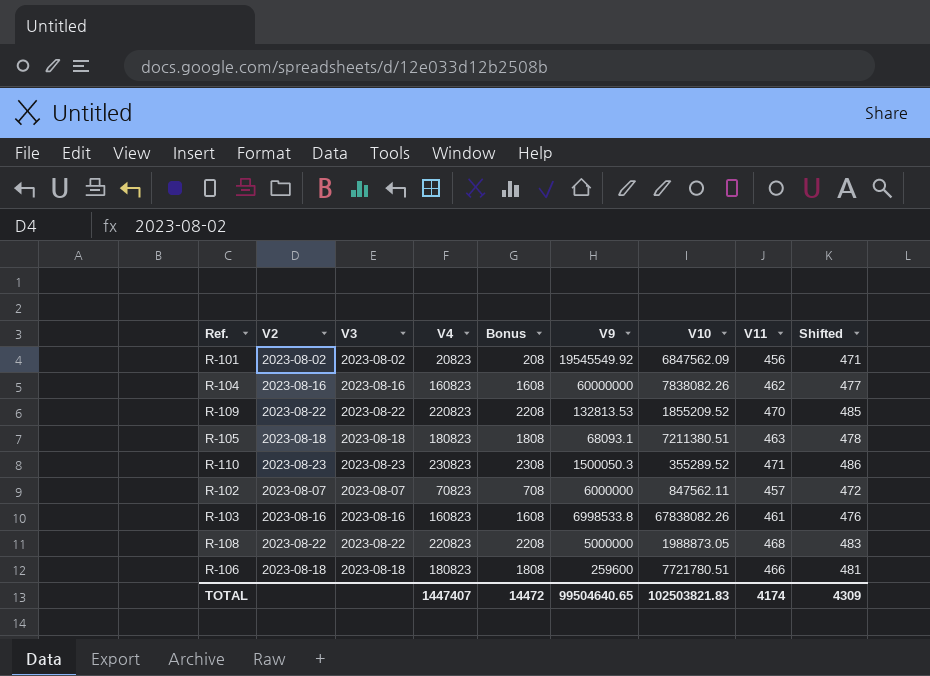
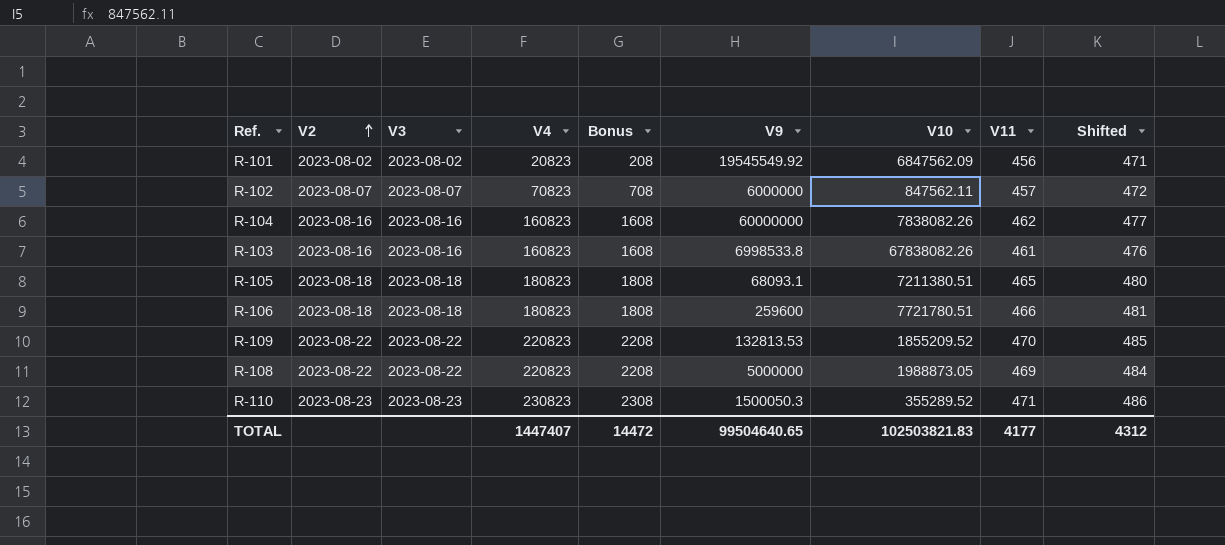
row order: none -> V2 ascending
R-105 | V11: 463 -> 465
R-105 | Shifted: 478 -> 480
R-108 | V11: 468 -> 469
R-108 | Shifted: 483 -> 484
TOTAL | V11: 4174 -> 4177
TOTAL | Shifted: 4309 -> 4312

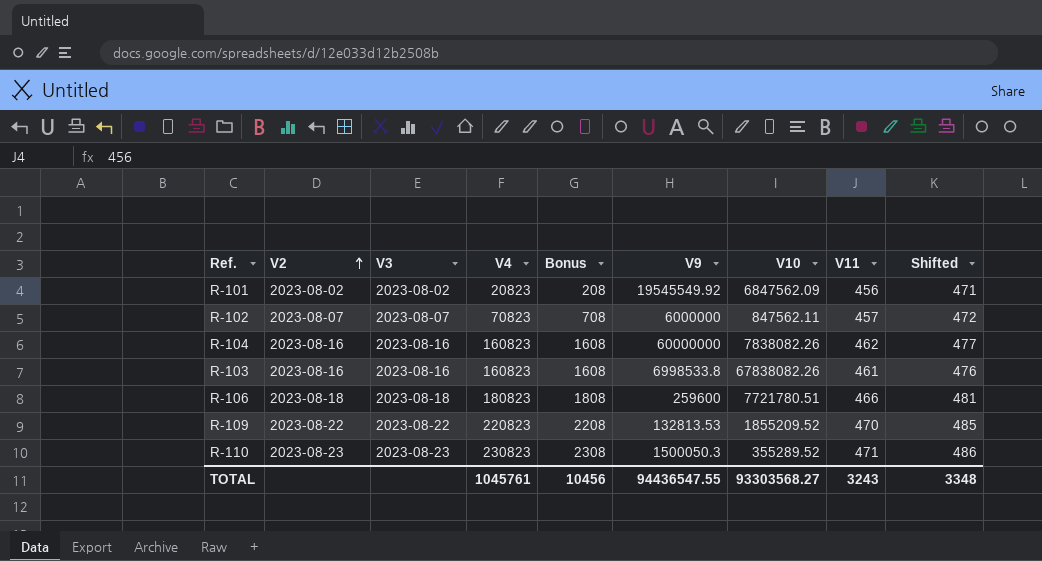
row R-105: 2023-08-18 | 2023-08-18 | 180823 | 1808 | 68093.1 | 7211380.51 | 465 | 480 -> none
row R-108: 2023-08-22 | 2023-08-22 | 220823 | 2208 | 5000000 | 1988873.05 | 469 | 484 -> none
TOTAL | V4: 1447407 -> 1045761
TOTAL | Bonus: 14472 -> 10456
TOTAL | V9: 99504640.65 -> 94436547.55
TOTAL | V10: 102503821.83 -> 93303568.27
TOTAL | V11: 4177 -> 3243
TOTAL | Shifted: 4312 -> 3348

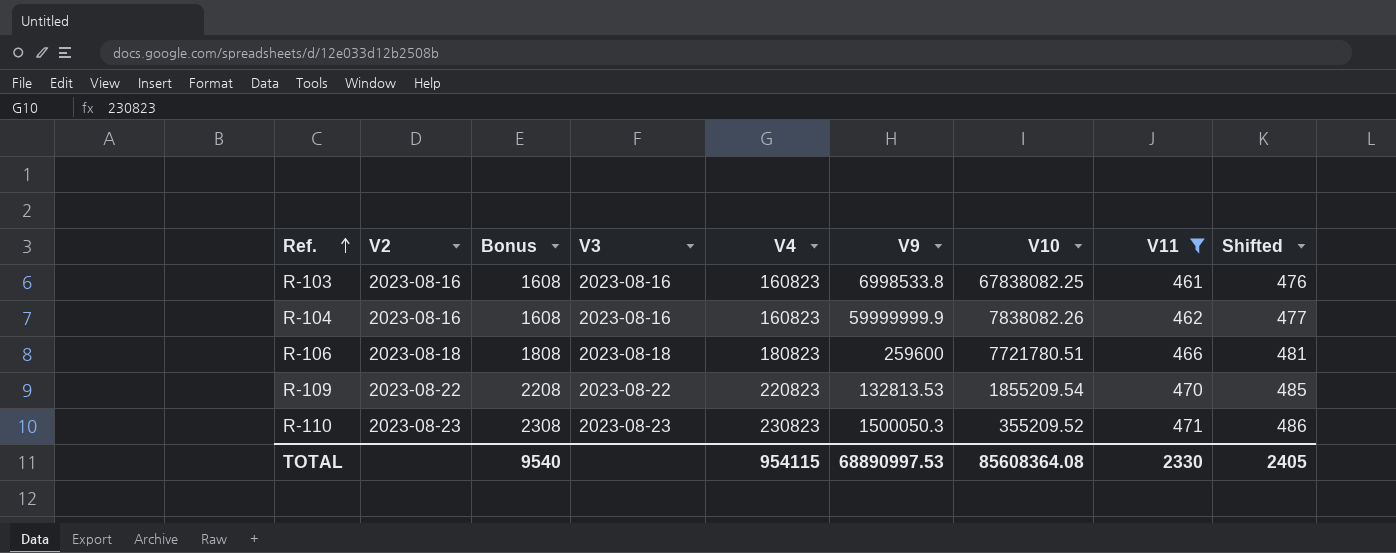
filter: none -> V11 >= 461
row order: V2 ascending -> Ref. ascending
column Bonus | position: 5 -> 3
R-103 | V10: 67838082.26 -> 67838082.25
R-104 | V9: 60000000 -> 59999999.9
R-109 | V10: 1855209.52 -> 1855209.54
R-110 | V10: 355289.52 -> 355209.52
TOTAL | Bonus: 10456 -> 9540
TOTAL | V4: 1045761 -> 954115
TOTAL | V9: 94436547.55 -> 68890997.53
TOTAL | V10: 93303568.27 -> 85608364.08
TOTAL | V11: 3243 -> 2330
TOTAL | Shifted: 3348 -> 2405

